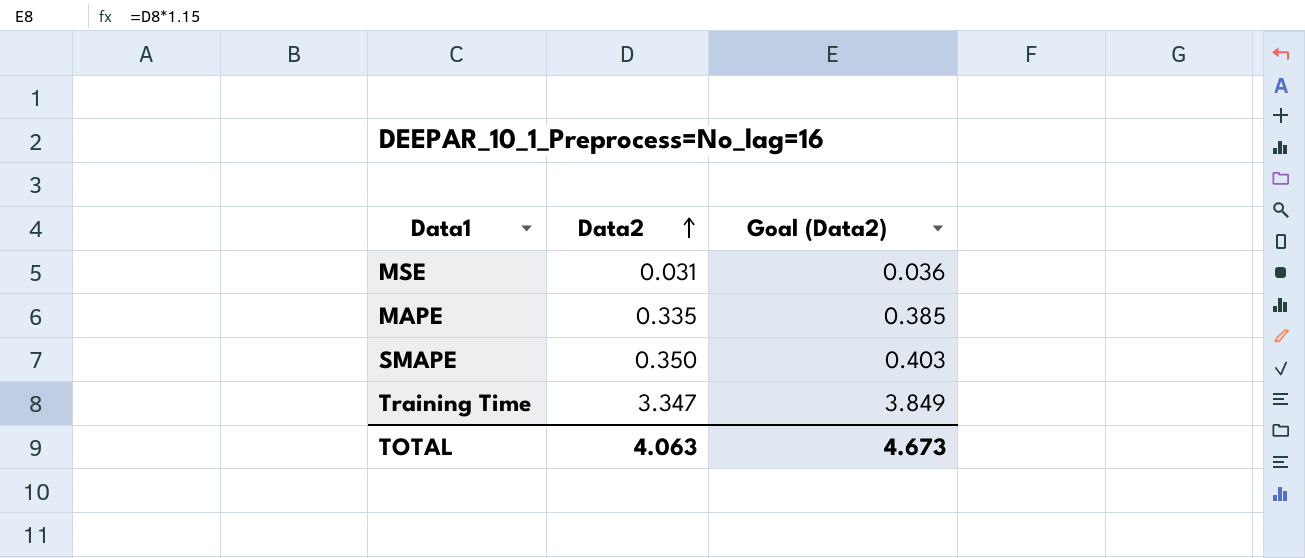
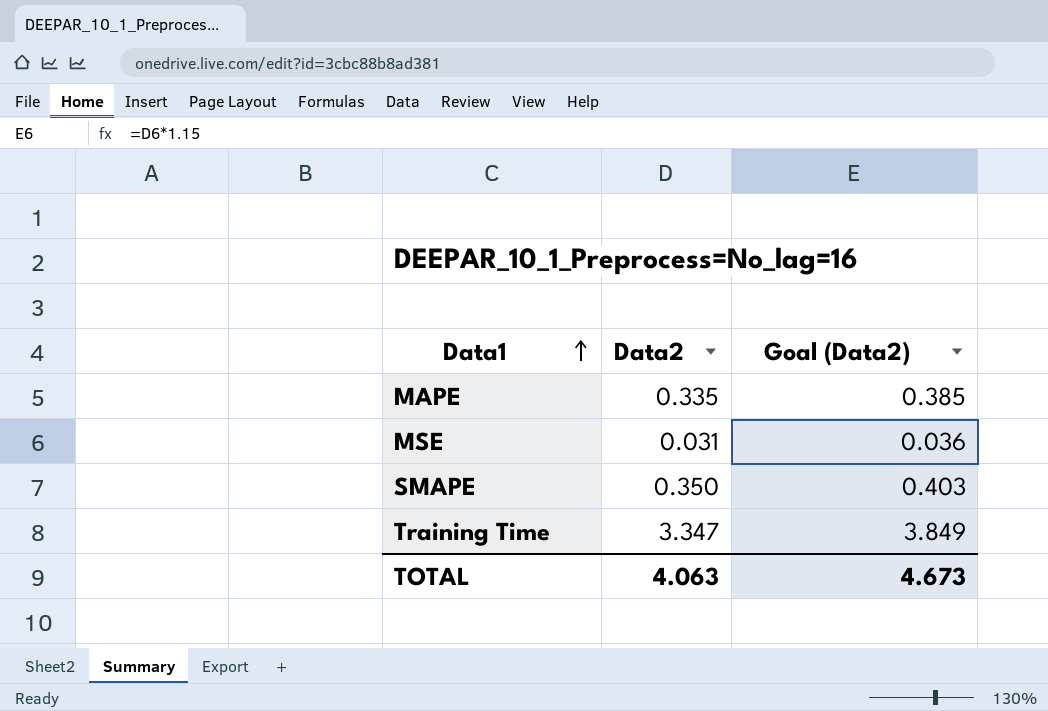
row order: Data2 ascending -> Data1 ascending

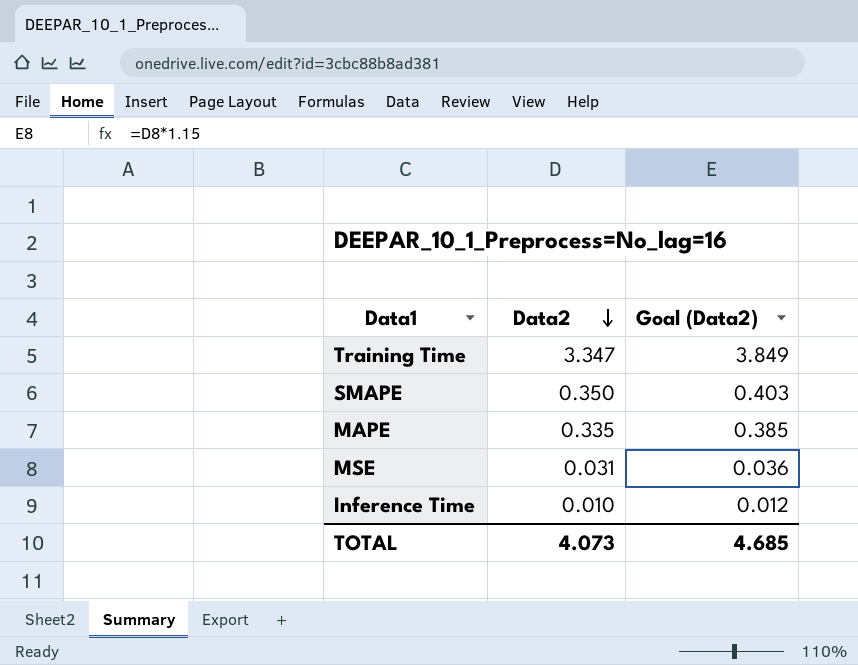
row order: Data1 ascending -> Data2 descending
row Inference Time: none -> 0.010 | 0.012
TOTAL | Data2: 4.063 -> 4.073
TOTAL | Goal (Data2): 4.673 -> 4.685

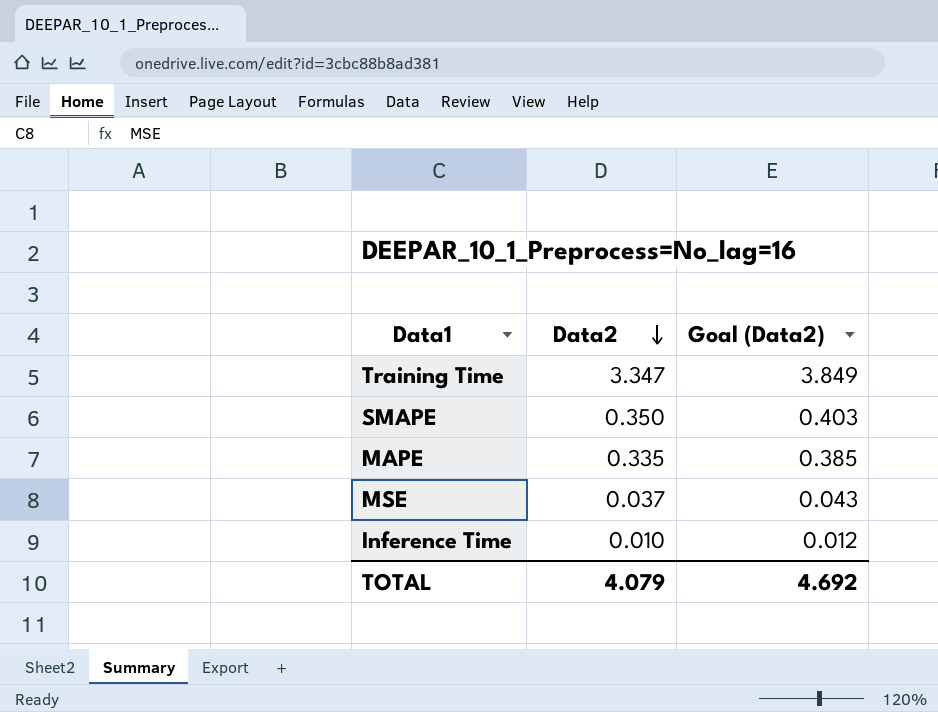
MSE | Data2: 0.031 -> 0.037
MSE | Goal (Data2): 0.036 -> 0.043
TOTAL | Data2: 4.073 -> 4.079
TOTAL | Goal (Data2): 4.685 -> 4.692

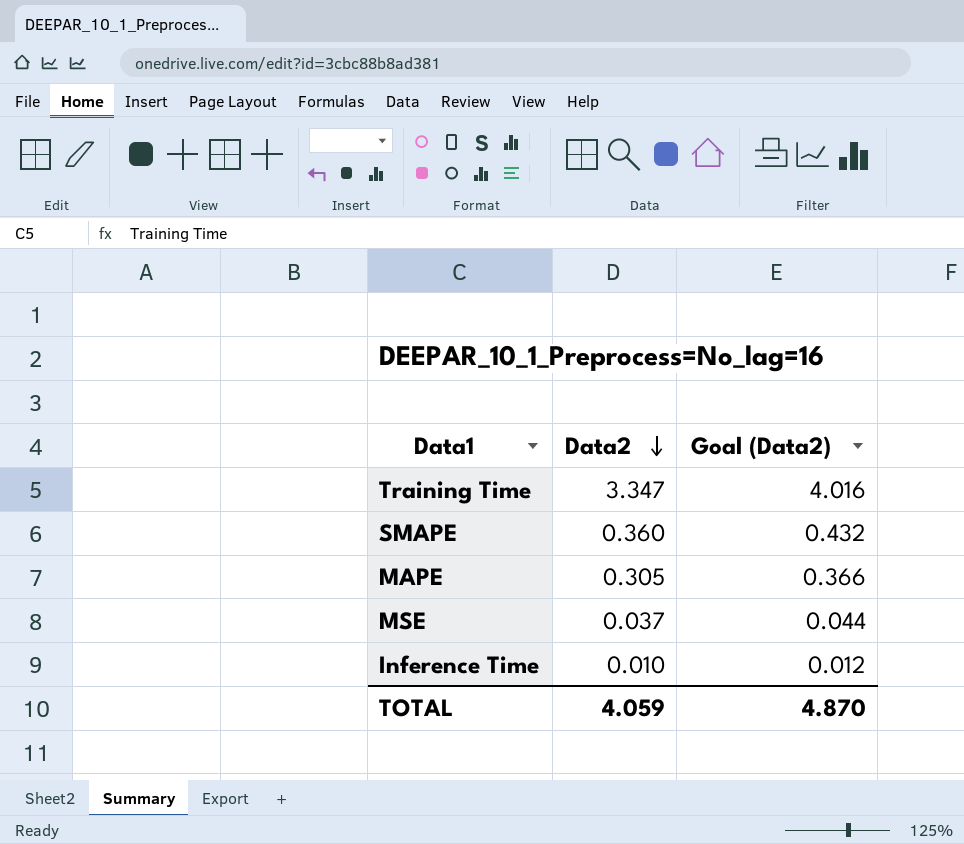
column Goal (Data2) | formula: [Data2] * 1.15 -> [Data2] * 1.2
SMAPE | Data2: 0.350 -> 0.360
MAPE | Data2: 0.335 -> 0.305
TOTAL | Data2: 4.079 -> 4.059
TOTAL | Goal (Data2): 4.692 -> 4.870

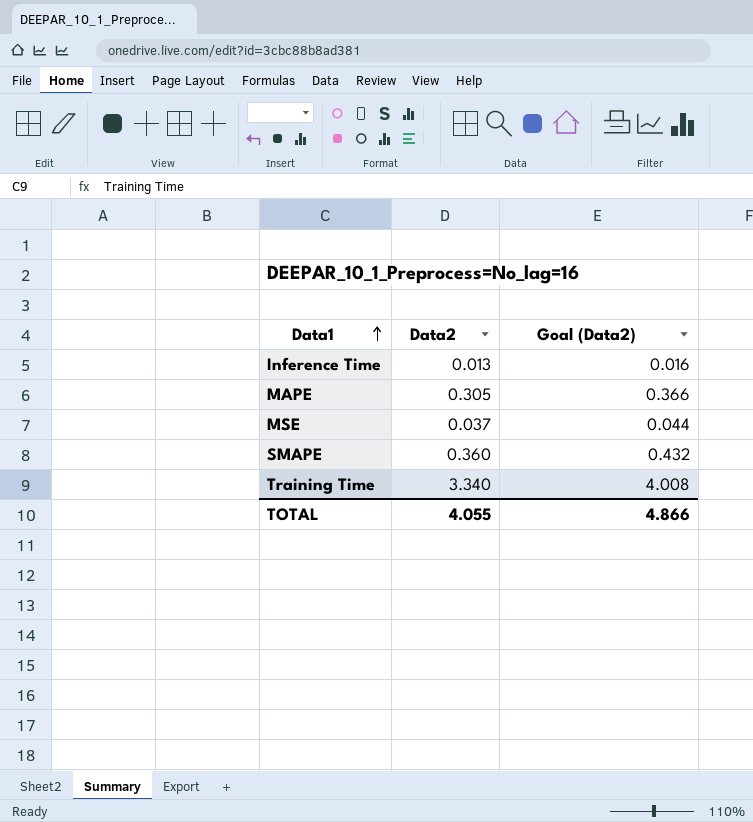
row order: Data2 descending -> Data1 ascending
Inference Time | Data2: 0.010 -> 0.013
Inference Time | Goal (Data2): 0.012 -> 0.016
Training Time | Data2: 3.347 -> 3.340
Training Time | Goal (Data2): 4.016 -> 4.008
TOTAL | Data2: 4.059 -> 4.055
TOTAL | Goal (Data2): 4.870 -> 4.866

